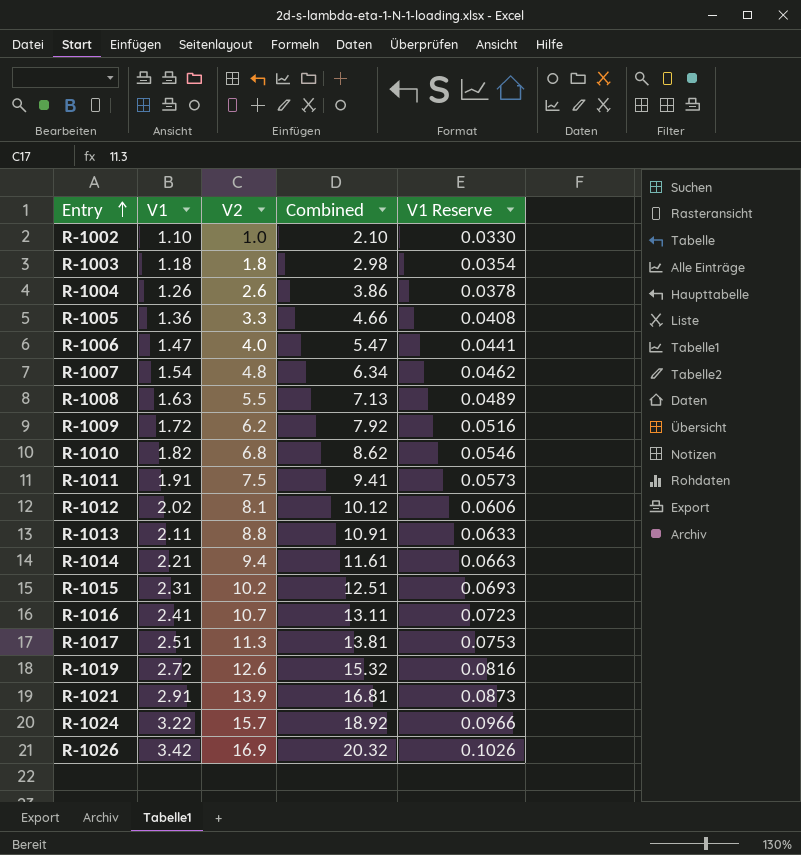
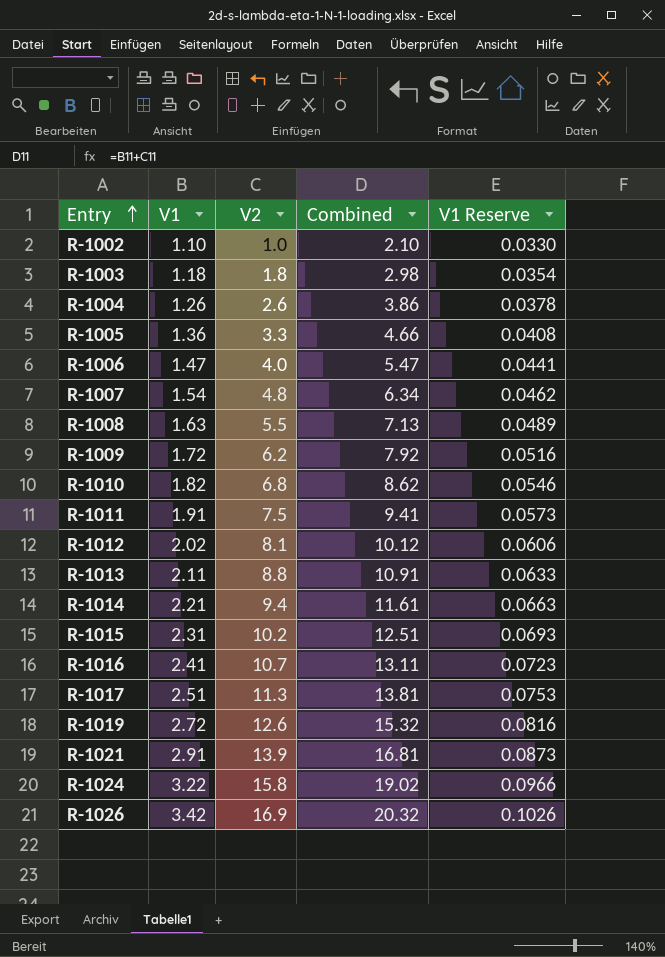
R-1024 | V2: 15.7 -> 15.8
R-1024 | Combined: 18.92 -> 19.02

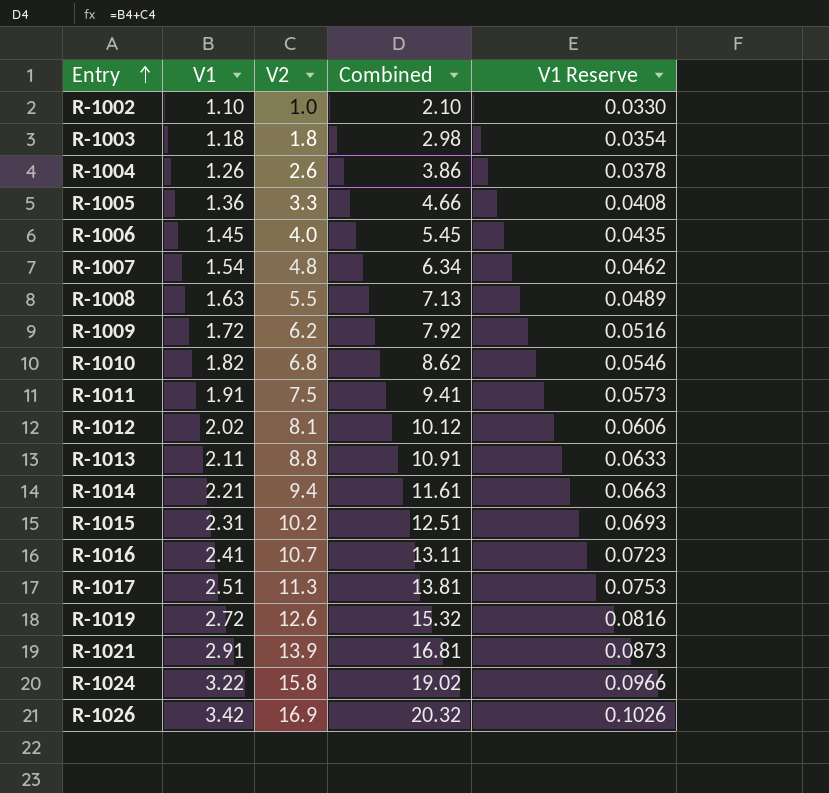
R-1006 | V1: 1.47 -> 1.45
R-1006 | Combined: 5.47 -> 5.45
R-1006 | V1 Reserve: 0.0441 -> 0.0435

